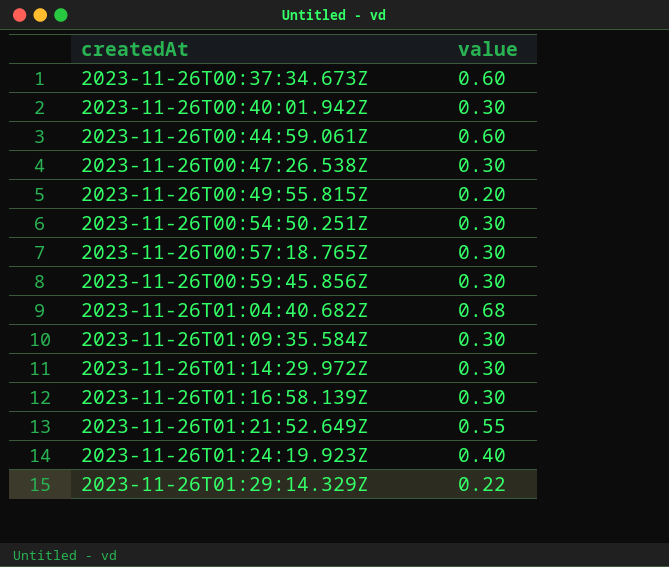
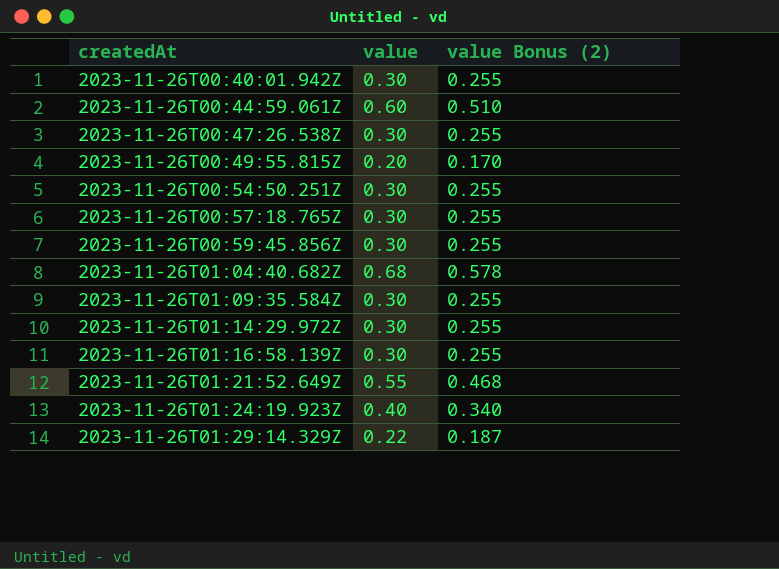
column value Bonus (2) | formula: none -> [value] * 0.85
row 2023-11-26T00:37:34.673Z: 0.60 -> none

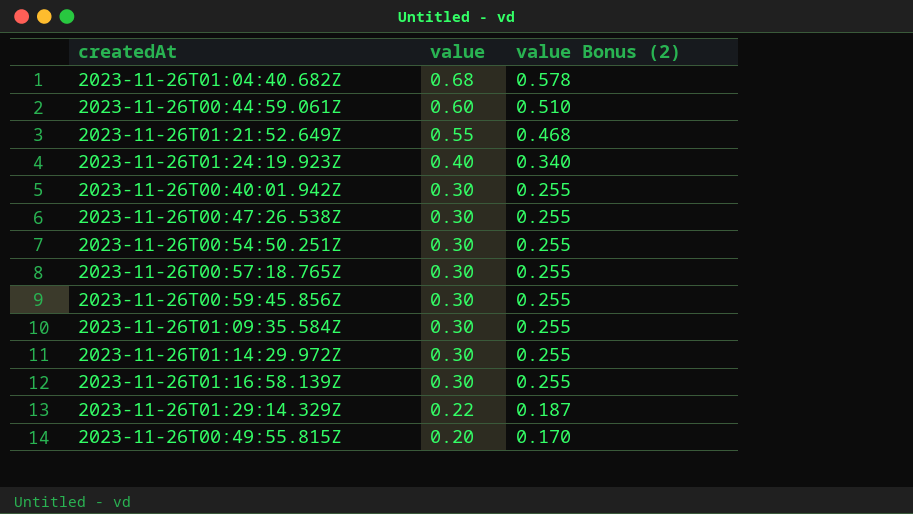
row order: createdAt ascending -> value descending

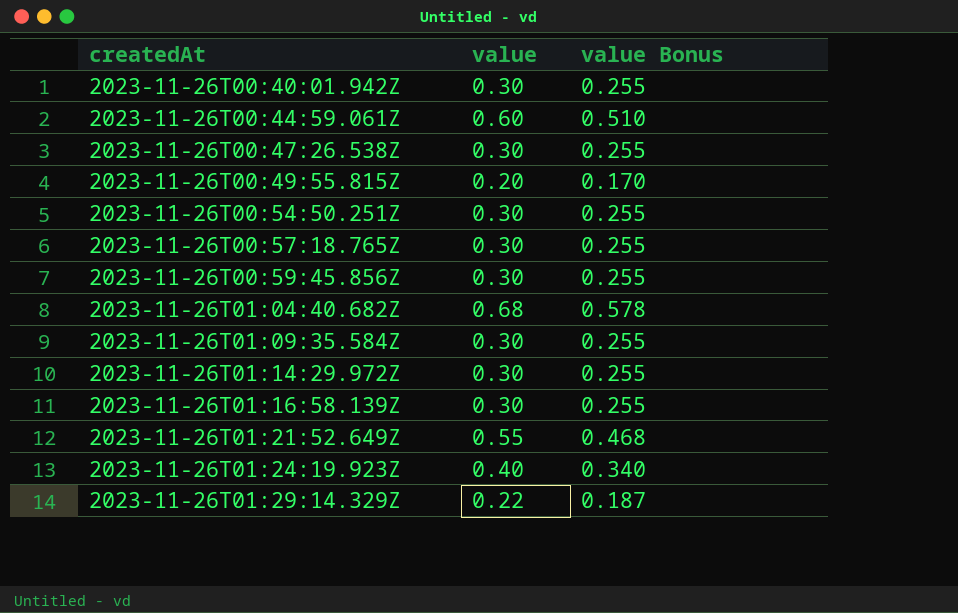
row order: value descending -> createdAt ascending
column name: value Bonus (2) -> value Bonus

